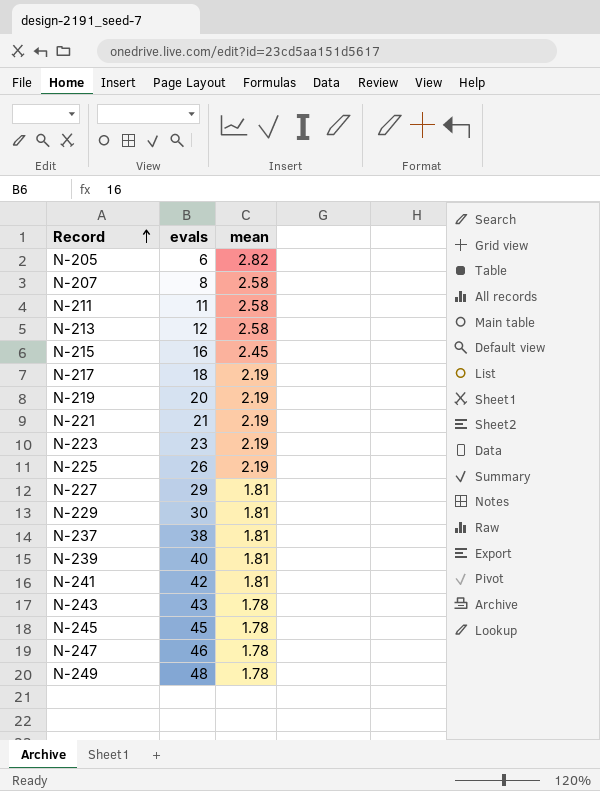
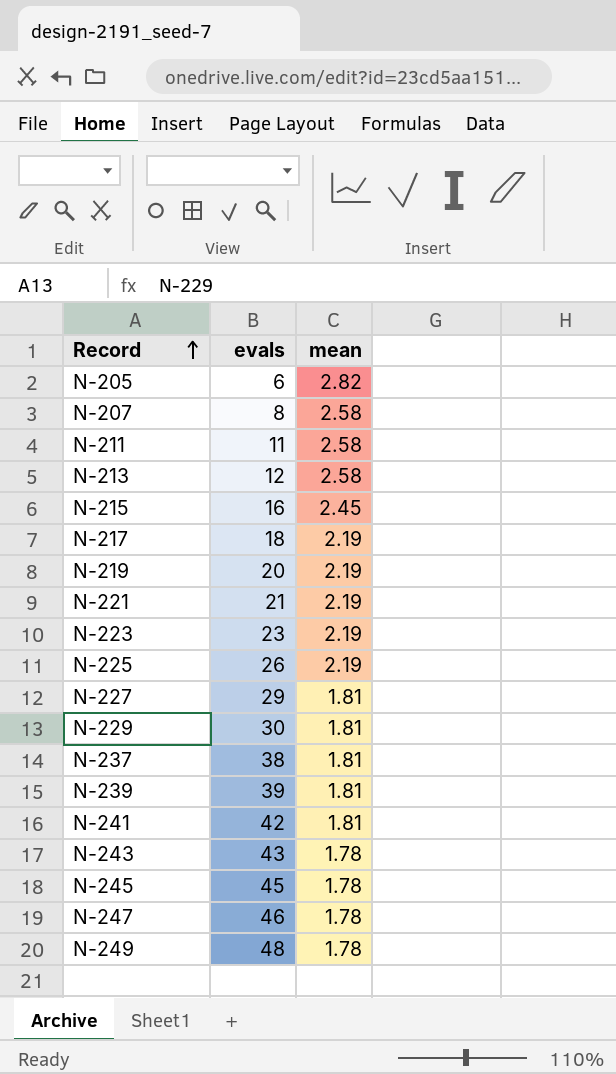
N-239 | evals: 40 -> 39

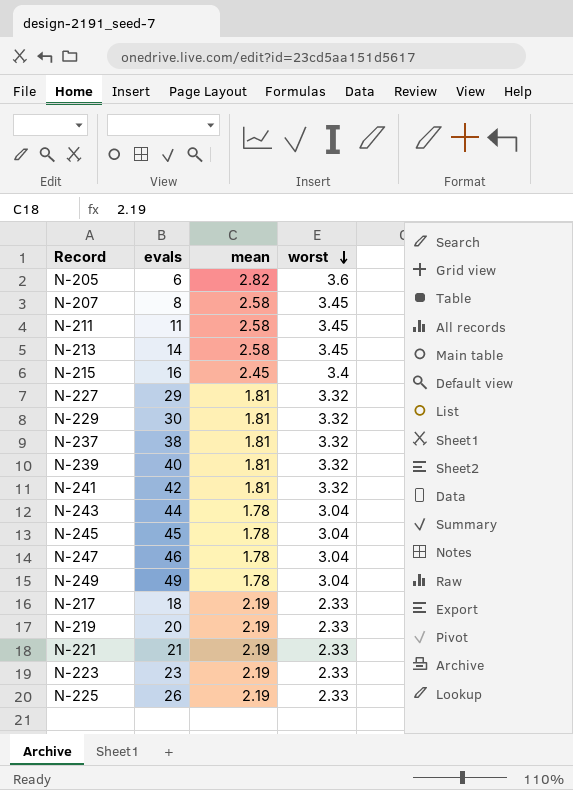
row order: Record ascending -> worst descending
column worst | position: none -> 4
N-213 | evals: 12 -> 14
N-239 | evals: 39 -> 40
N-243 | evals: 43 -> 44
N-249 | evals: 48 -> 49

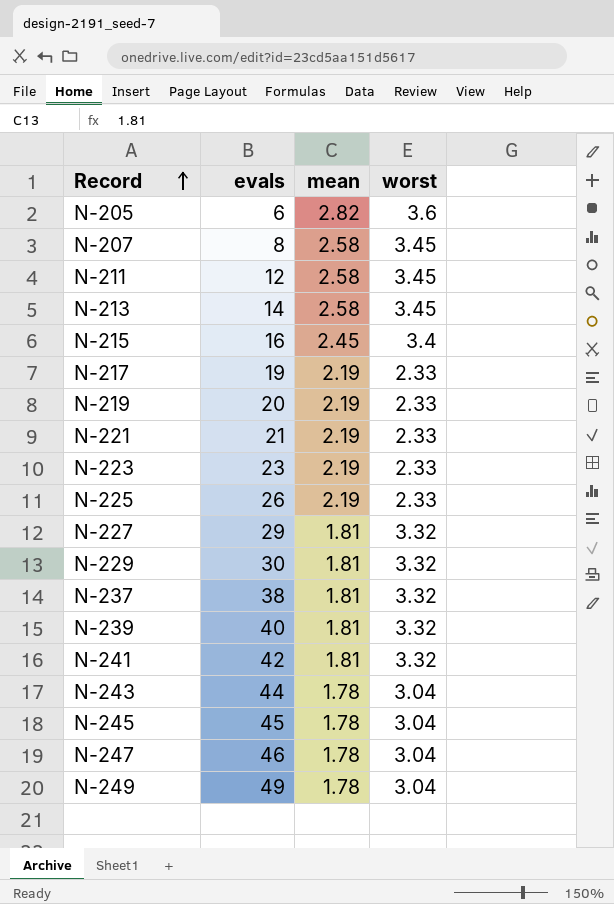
row order: worst descending -> Record ascending
N-211 | evals: 11 -> 12
N-217 | evals: 18 -> 19

